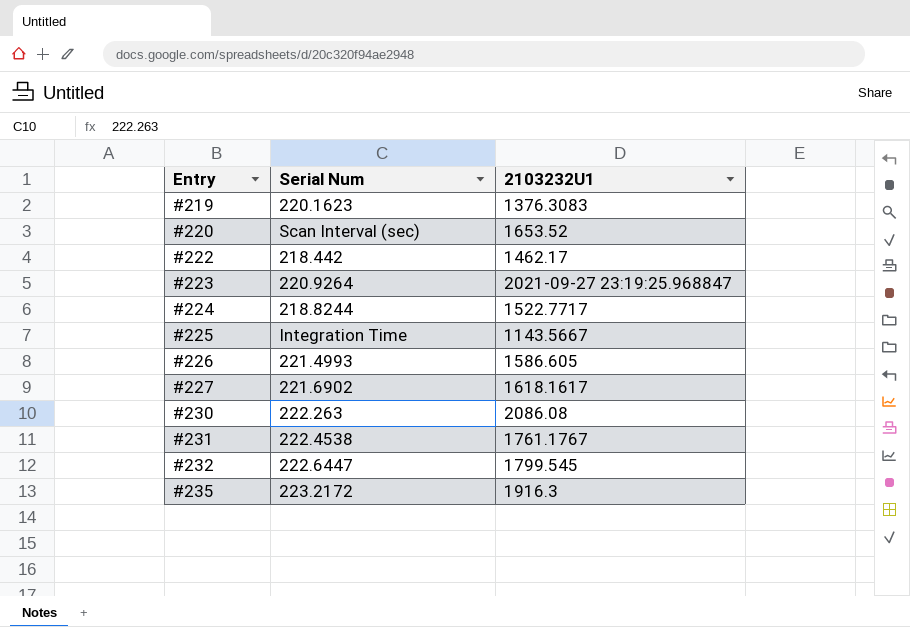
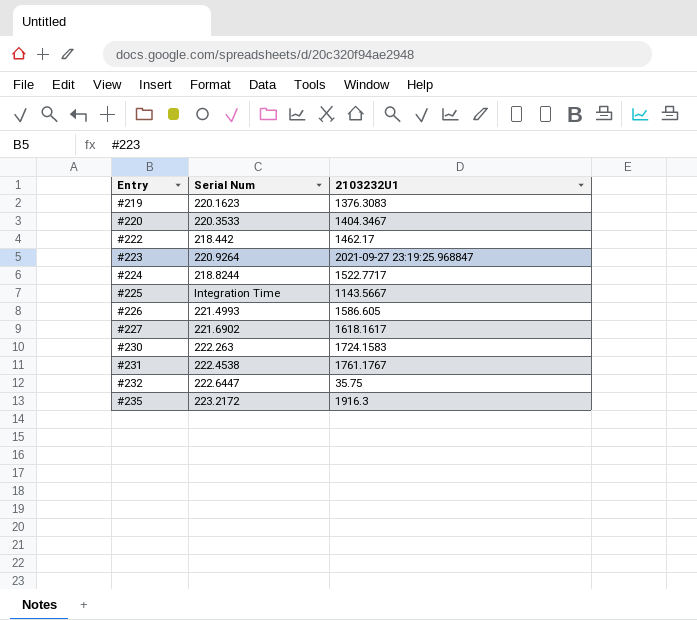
#220 | Serial Num: Scan Interval (sec) -> 220.3533
#220 | 2103232U1: 1653.52 -> 1404.3467
#230 | 2103232U1: 2086.08 -> 1724.1583
#232 | 2103232U1: 1799.545 -> 35.75

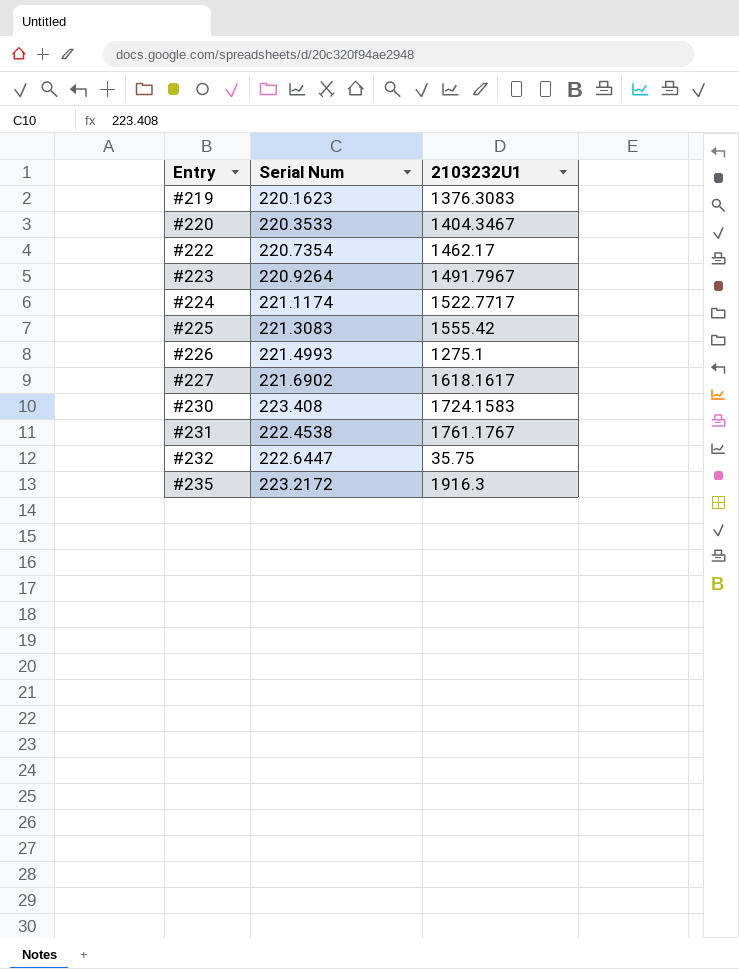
#222 | Serial Num: 218.442 -> 220.7354
#223 | 2103232U1: 2021-09-27 23:19:25.968847 -> 1491.7967
#224 | Serial Num: 218.8244 -> 221.1174
#225 | Serial Num: Integration Time -> 221.3083
#225 | 2103232U1: 1143.5667 -> 1555.42
#226 | 2103232U1: 1586.605 -> 1275.1
#230 | Serial Num: 222.263 -> 223.408

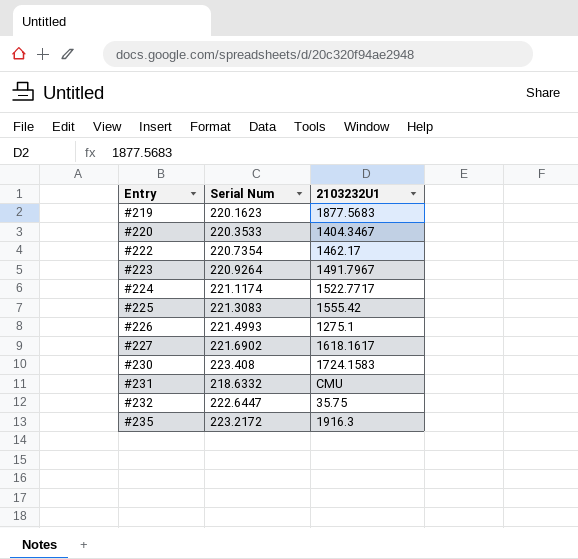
#219 | 2103232U1: 1376.3083 -> 1877.5683
#231 | Serial Num: 222.4538 -> 218.6332
#231 | 2103232U1: 1761.1767 -> CMU

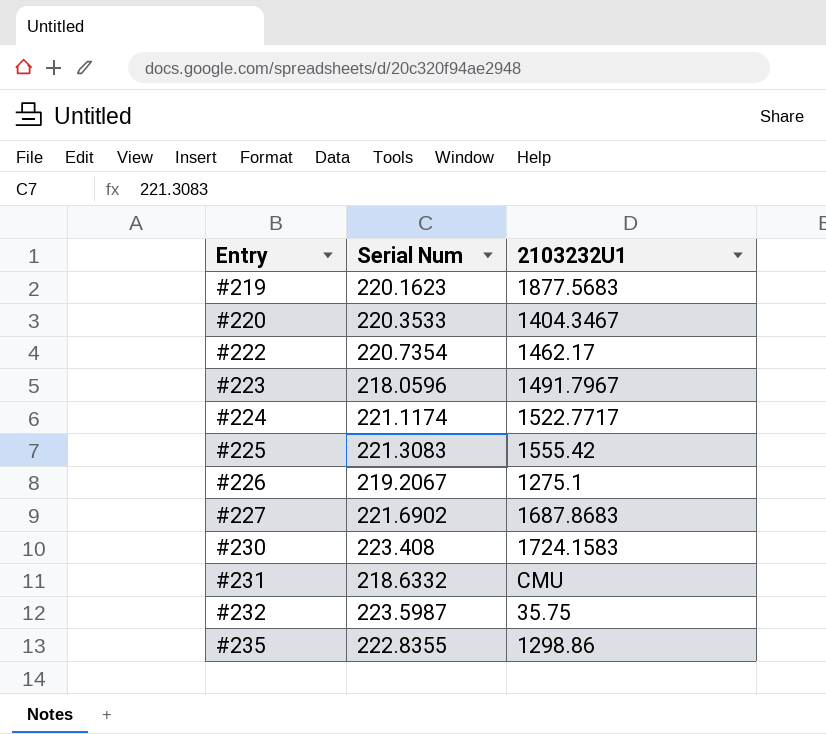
#223 | Serial Num: 220.9264 -> 218.0596
#226 | Serial Num: 221.4993 -> 219.2067
#227 | 2103232U1: 1618.1617 -> 1687.8683
#232 | Serial Num: 222.6447 -> 223.5987
#235 | Serial Num: 223.2172 -> 222.8355
#235 | 2103232U1: 1916.3 -> 1298.86

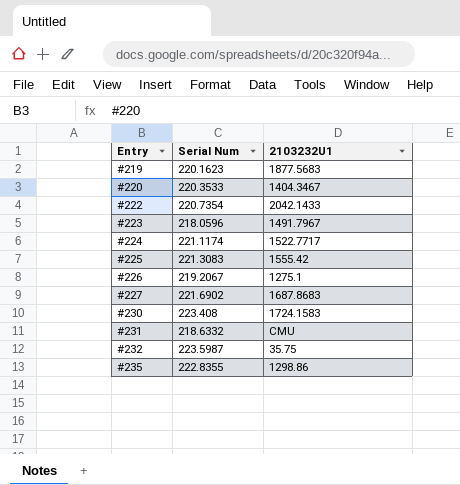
#222 | 2103232U1: 1462.17 -> 2042.1433

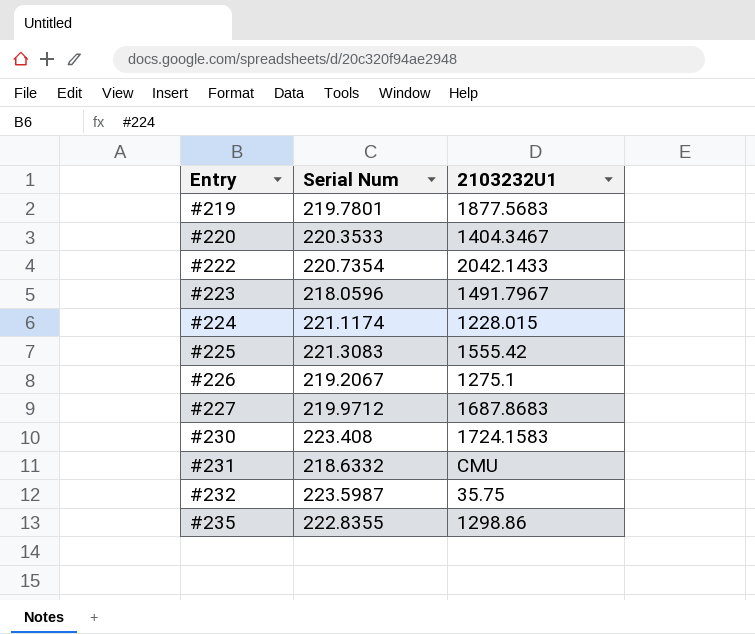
#219 | Serial Num: 220.1623 -> 219.7801
#224 | 2103232U1: 1522.7717 -> 1228.015
#227 | Serial Num: 221.6902 -> 219.9712

